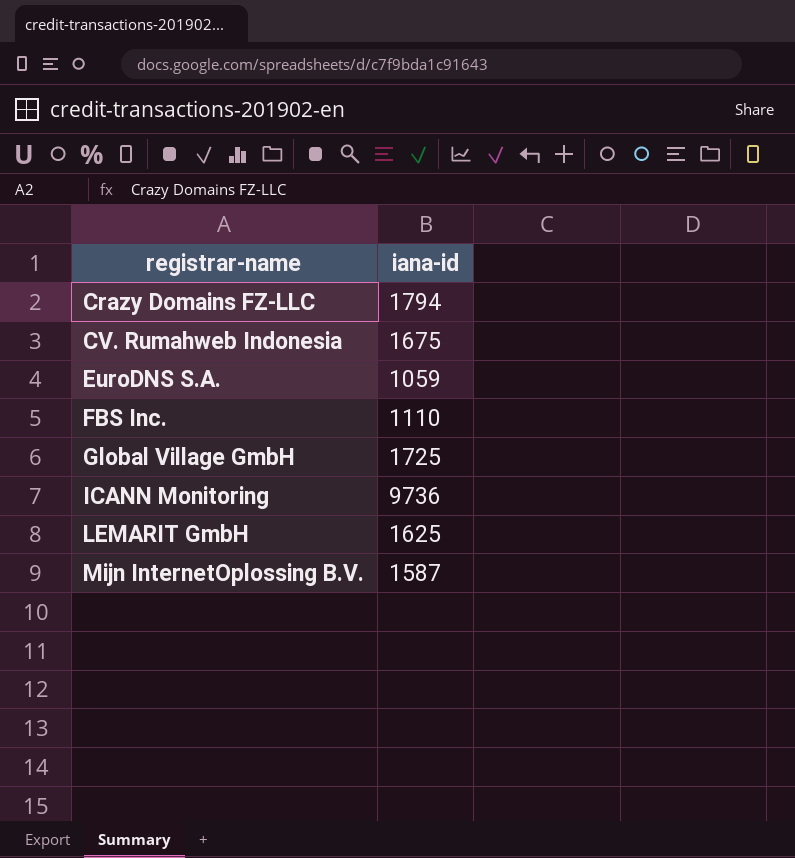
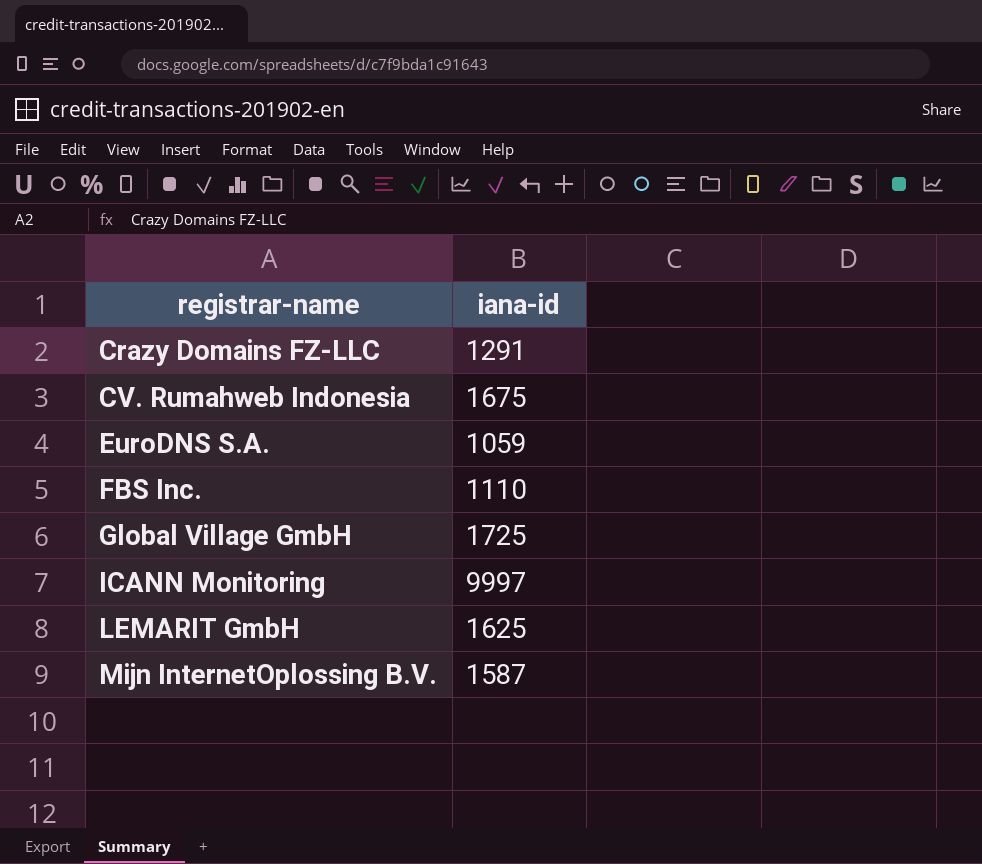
Crazy Domains FZ-LLC | iana-id: 1794 -> 1291
ICANN Monitoring | iana-id: 9736 -> 9997

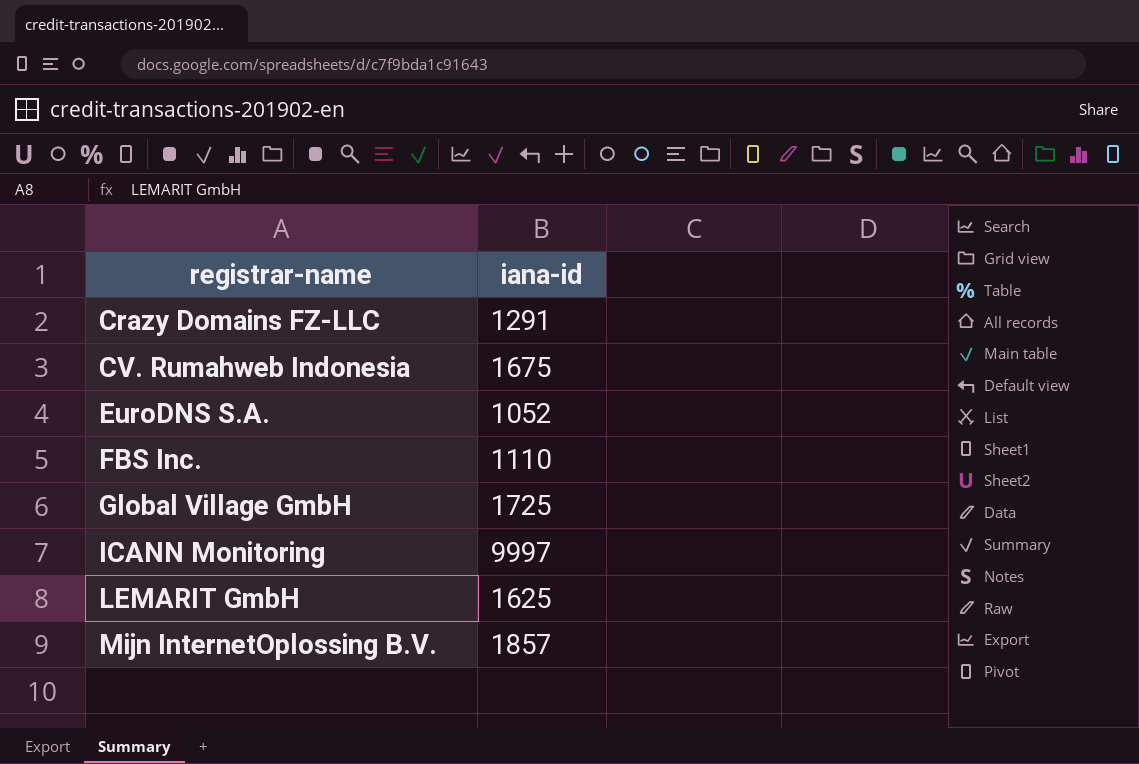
EuroDNS S.A. | iana-id: 1059 -> 1052
Mijn InternetOplossing B.V. | iana-id: 1587 -> 1857

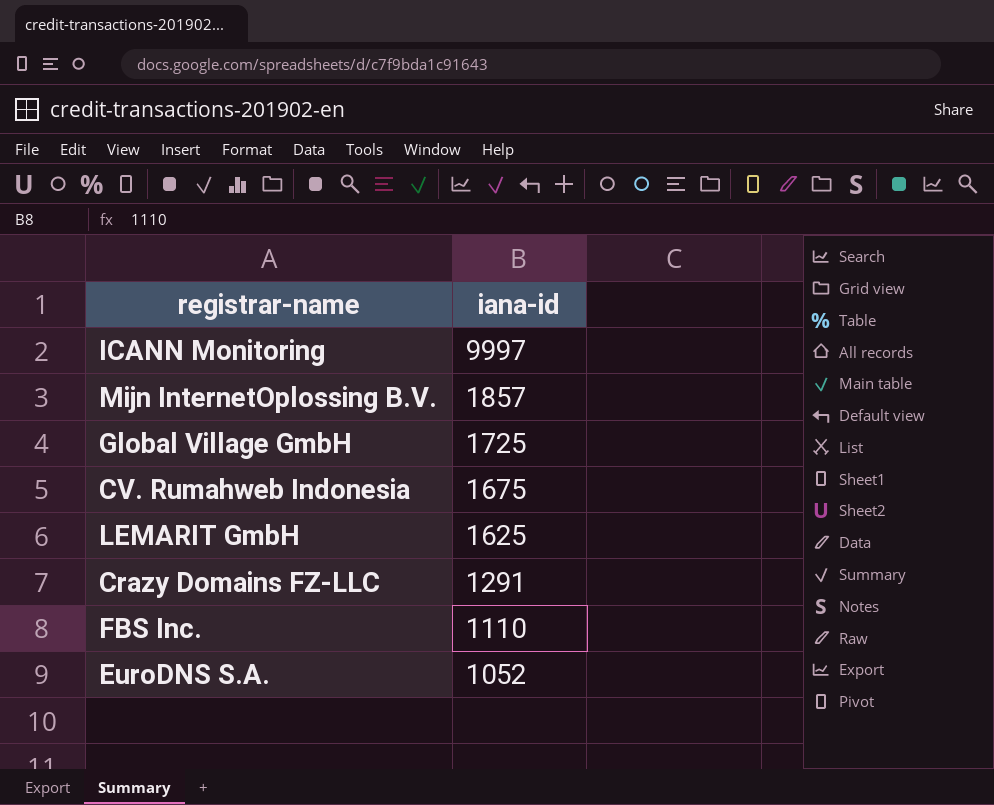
row order: registrar-name ascending -> iana-id descending

